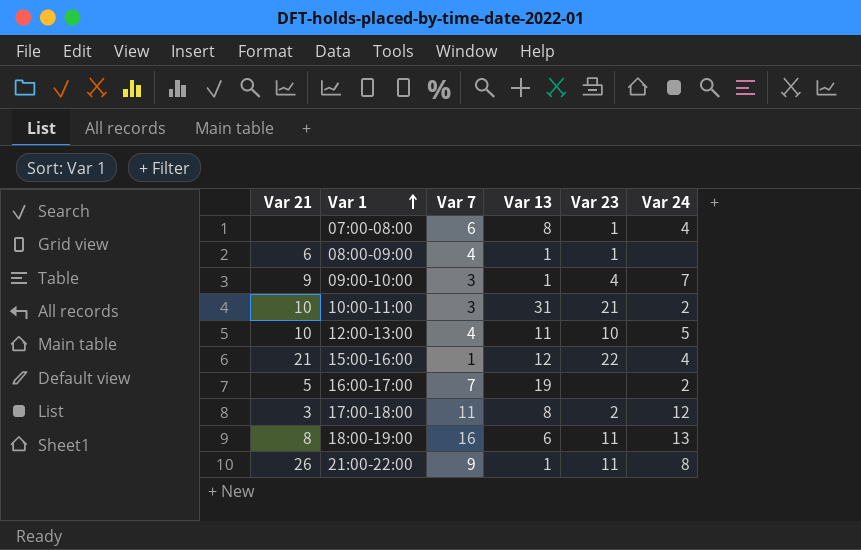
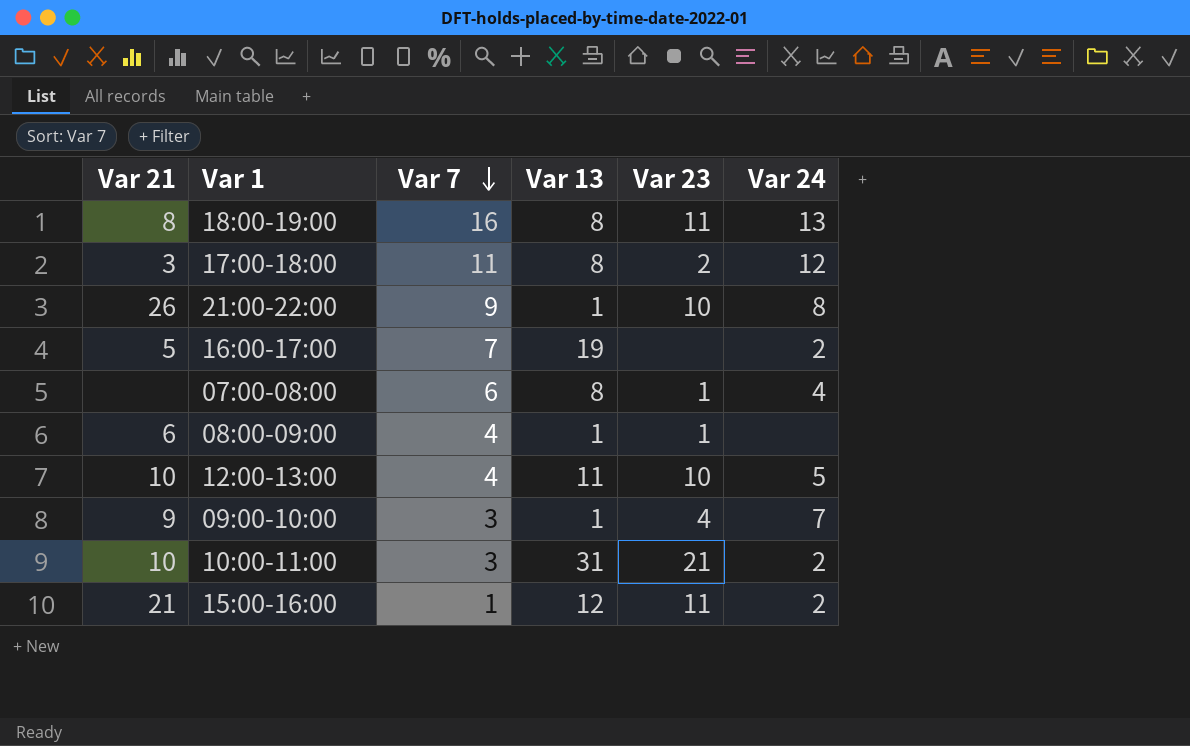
row order: Var 1 ascending -> Var 7 descending
18:00-19:00 | Var 13: 6 -> 8
21:00-22:00 | Var 23: 11 -> 10
15:00-16:00 | Var 23: 22 -> 11
15:00-16:00 | Var 24: 4 -> 2

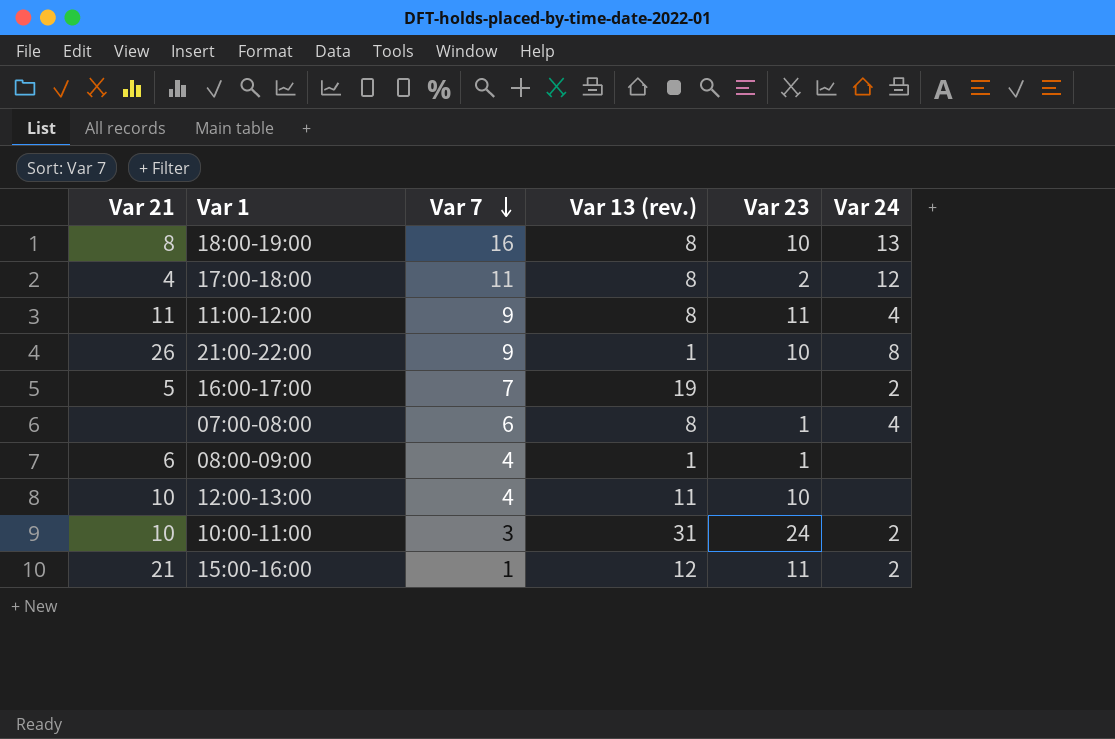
column name: Var 13 -> Var 13 (rev.)
row 09:00-10:00: 9 | 3 | 1 | 4 | 7 -> none
18:00-19:00 | Var 23: 11 -> 10
17:00-18:00 | Var 21: 3 -> 4
row 11:00-12:00: none -> 11 | 9 | 8 | 11 | 4
12:00-13:00 | Var 24: 5 -> none
10:00-11:00 | Var 23: 21 -> 24

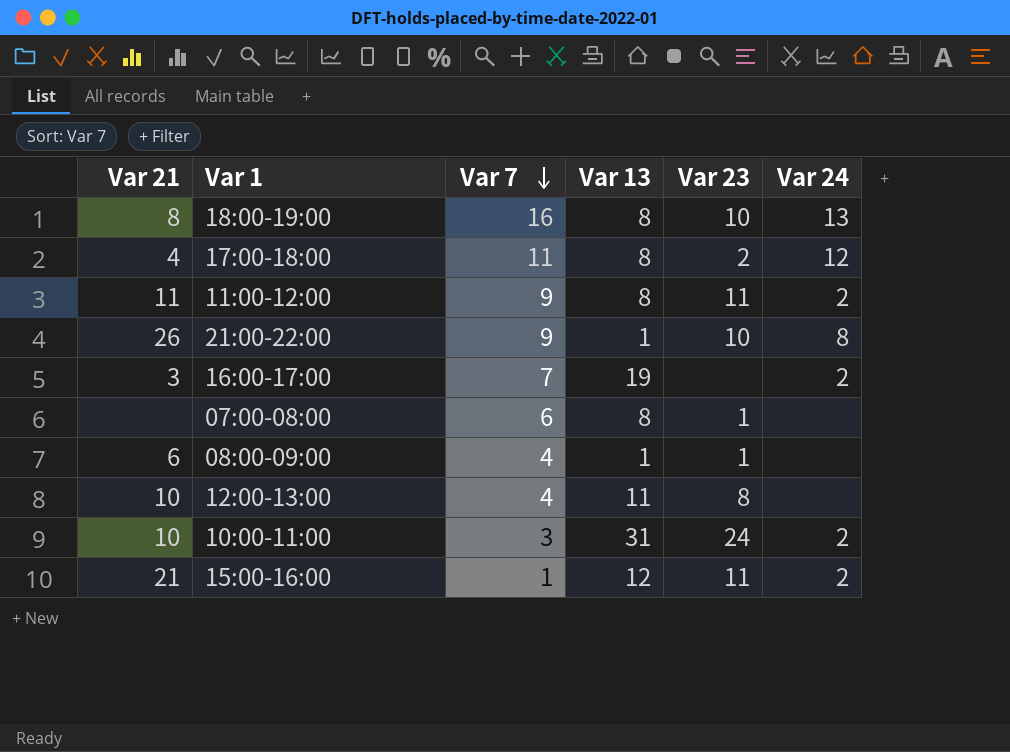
column name: Var 13 (rev.) -> Var 13
11:00-12:00 | Var 24: 4 -> 2
16:00-17:00 | Var 21: 5 -> 3
07:00-08:00 | Var 24: 4 -> none
12:00-13:00 | Var 23: 10 -> 8

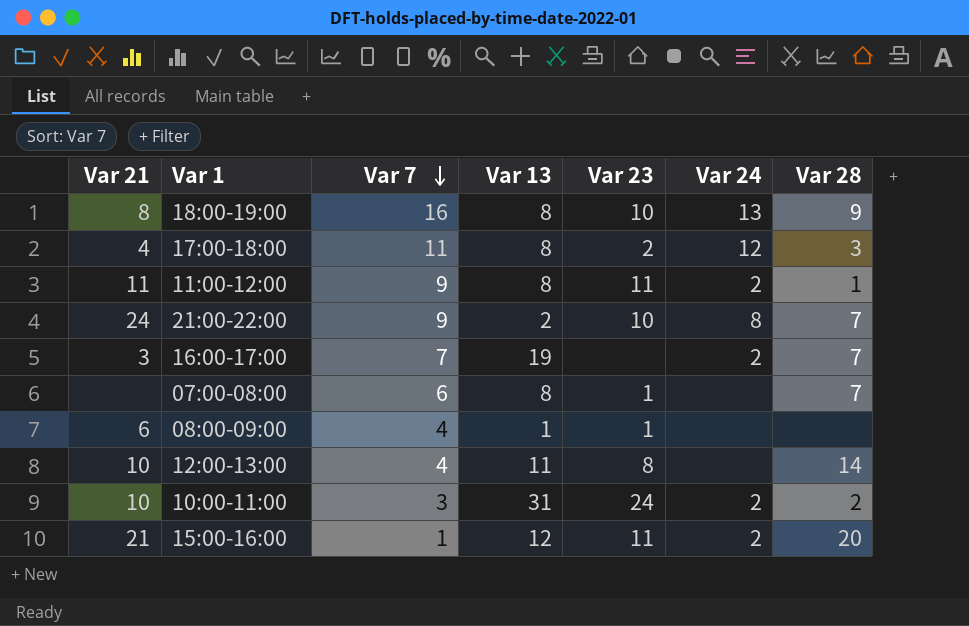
column Var 28 | position: none -> 7
21:00-22:00 | Var 21: 26 -> 24
21:00-22:00 | Var 13: 1 -> 2

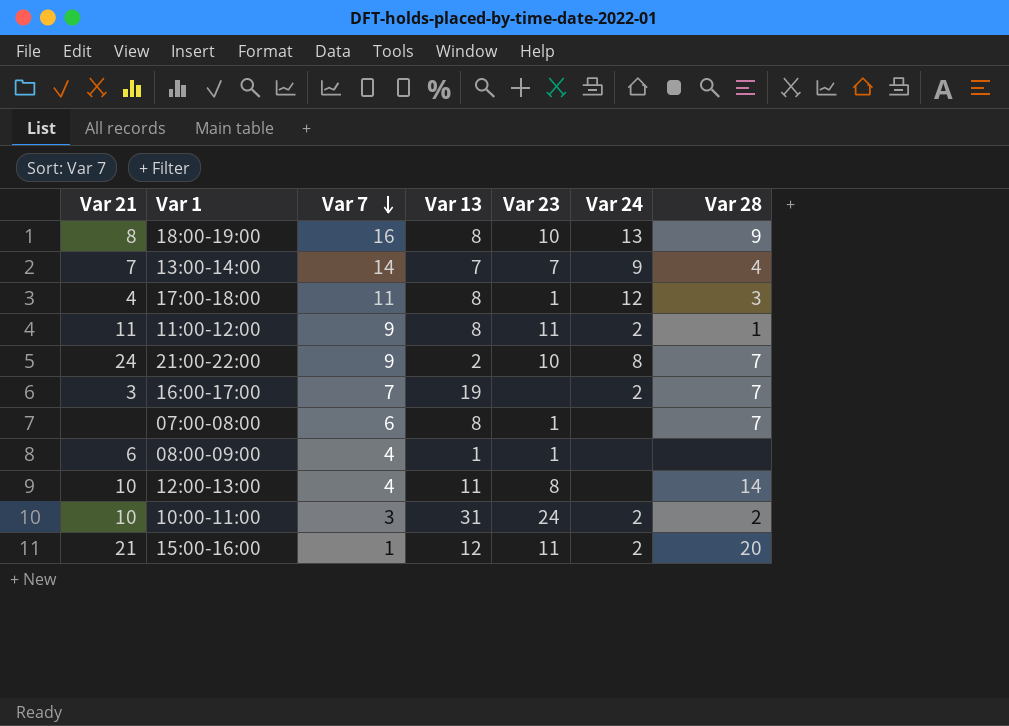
row 13:00-14:00: none -> 7 | 14 | 7 | 7 | 9 | 4
17:00-18:00 | Var 23: 2 -> 1

